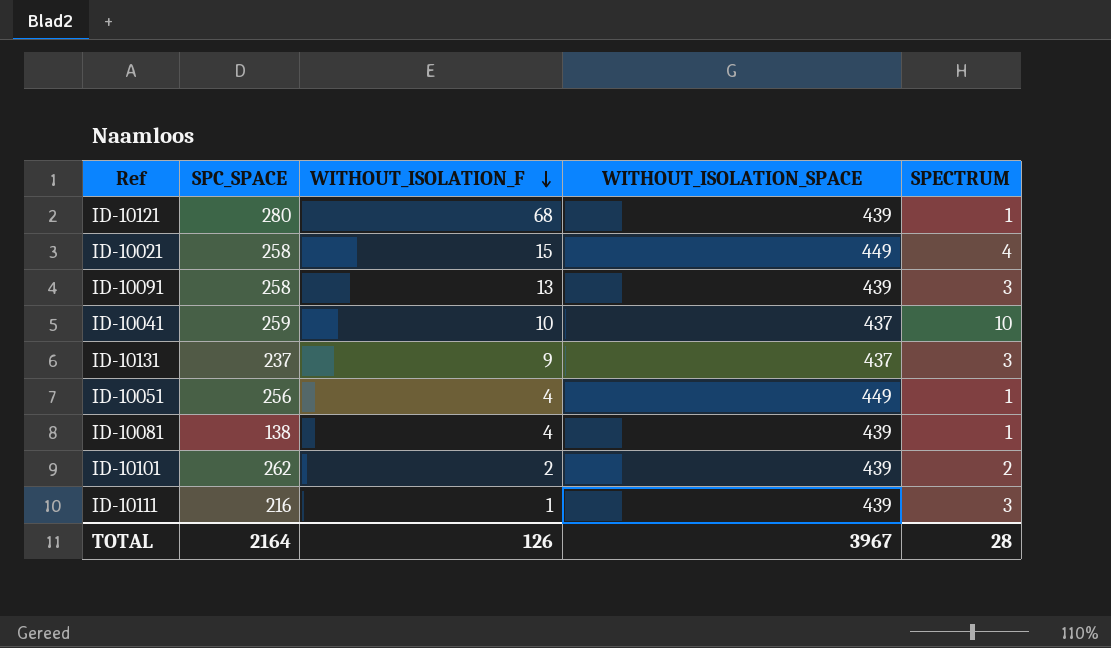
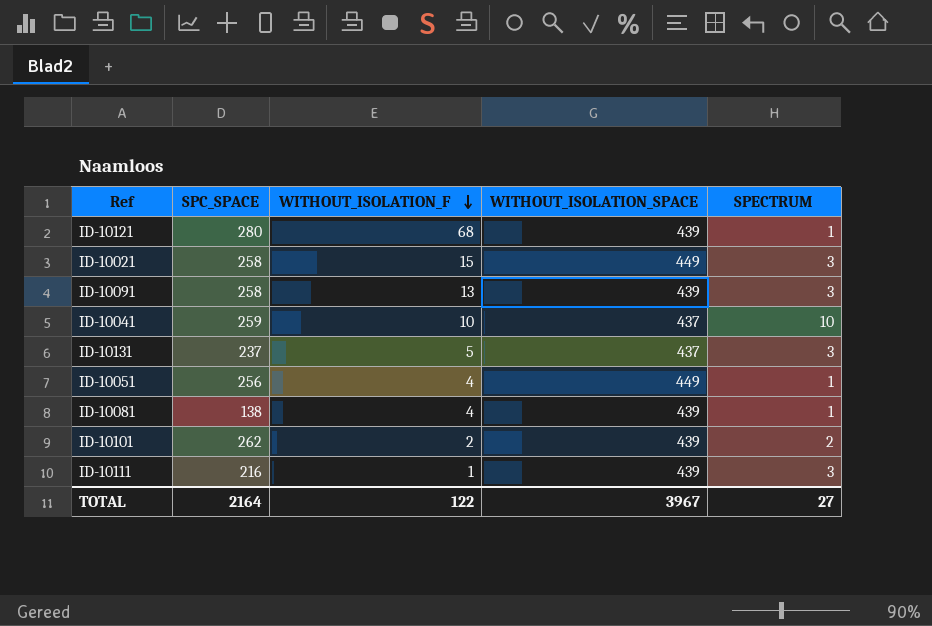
ID-10021 | SPECTRUM: 4 -> 3
ID-10131 | WITHOUT_ISOLATION_F: 9 -> 5
TOTAL | WITHOUT_ISOLATION_F: 126 -> 122
TOTAL | SPECTRUM: 28 -> 27

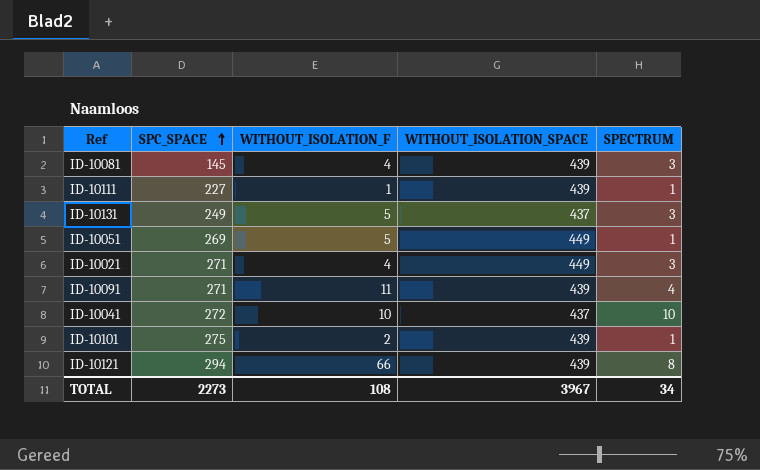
row order: WITHOUT_ISOLATION_F descending -> SPC_SPACE ascending
ID-10081 | SPC_SPACE: 138 -> 145
ID-10081 | SPECTRUM: 1 -> 3
ID-10111 | SPC_SPACE: 216 -> 227
ID-10111 | SPECTRUM: 3 -> 1
ID-10131 | SPC_SPACE: 237 -> 249
ID-10051 | SPC_SPACE: 256 -> 269
ID-10051 | WITHOUT_ISOLATION_F: 4 -> 5
ID-10021 | SPC_SPACE: 258 -> 271
ID-10021 | WITHOUT_ISOLATION_F: 15 -> 4
ID-10091 | SPC_SPACE: 258 -> 271
ID-10091 | WITHOUT_ISOLATION_F: 13 -> 11
ID-10091 | SPECTRUM: 3 -> 4
ID-10041 | SPC_SPACE: 259 -> 272
ID-10101 | SPC_SPACE: 262 -> 275
ID-10101 | SPECTRUM: 2 -> 1
ID-10121 | SPC_SPACE: 280 -> 294
ID-10121 | WITHOUT_ISOLATION_F: 68 -> 66
ID-10121 | SPECTRUM: 1 -> 8
TOTAL | SPC_SPACE: 2164 -> 2273
TOTAL | WITHOUT_ISOLATION_F: 122 -> 108
TOTAL | SPECTRUM: 27 -> 34

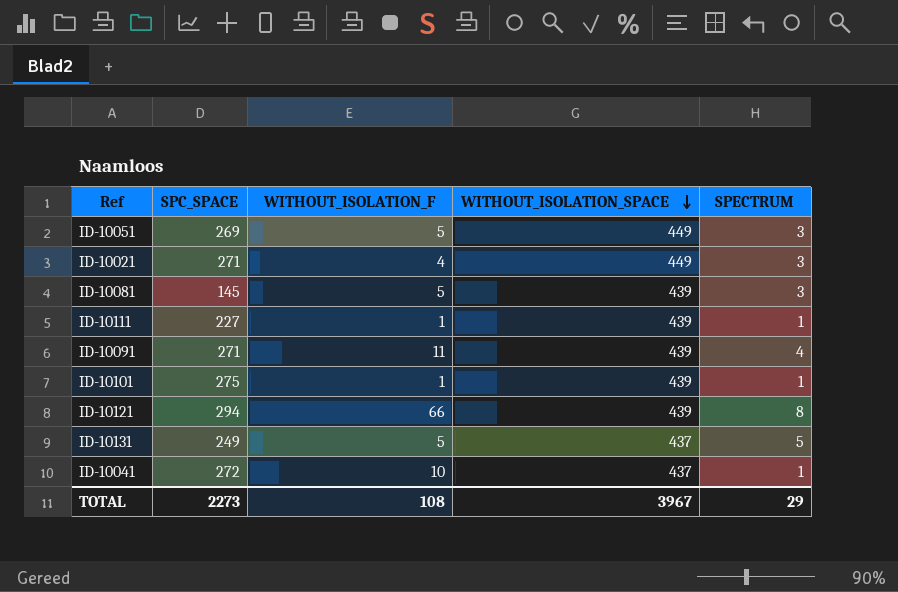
row order: SPC_SPACE ascending -> WITHOUT_ISOLATION_SPACE descending
ID-10051 | SPECTRUM: 1 -> 3
ID-10081 | WITHOUT_ISOLATION_F: 4 -> 5
ID-10101 | WITHOUT_ISOLATION_F: 2 -> 1
ID-10131 | SPECTRUM: 3 -> 5
ID-10041 | SPECTRUM: 10 -> 1
TOTAL | SPECTRUM: 34 -> 29

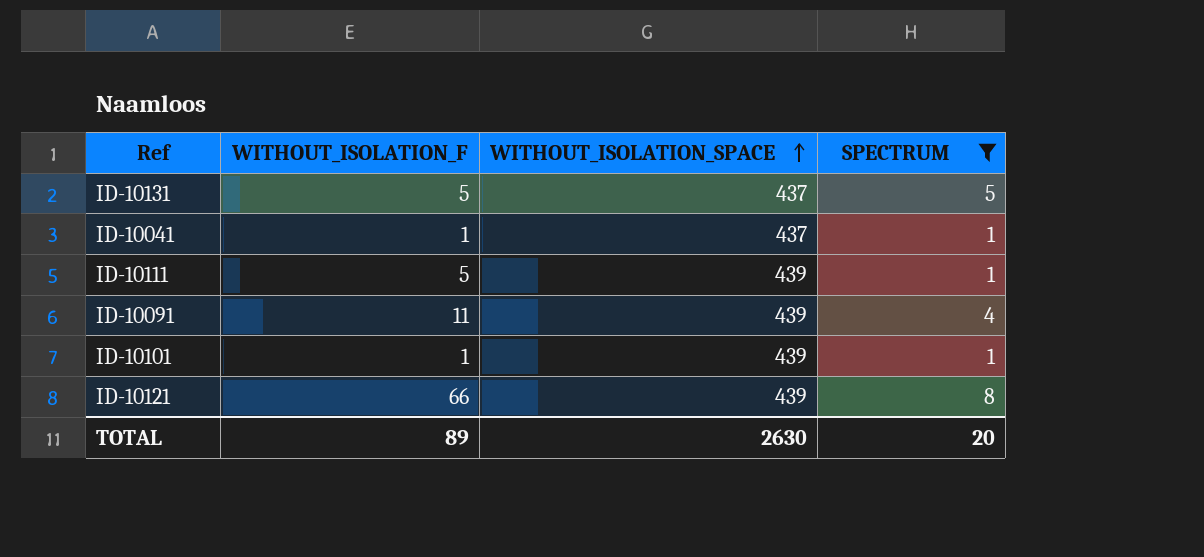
filter: none -> SPECTRUM != 3
row order: WITHOUT_ISOLATION_SPACE descending -> WITHOUT_ISOLATION_SPACE ascending
column SPC_SPACE | position: 2 -> none
ID-10041 | WITHOUT_ISOLATION_F: 10 -> 1
ID-10111 | WITHOUT_ISOLATION_F: 1 -> 5
TOTAL | WITHOUT_ISOLATION_F: 108 -> 89
TOTAL | WITHOUT_ISOLATION_SPACE: 3967 -> 2630
TOTAL | SPECTRUM: 29 -> 20

